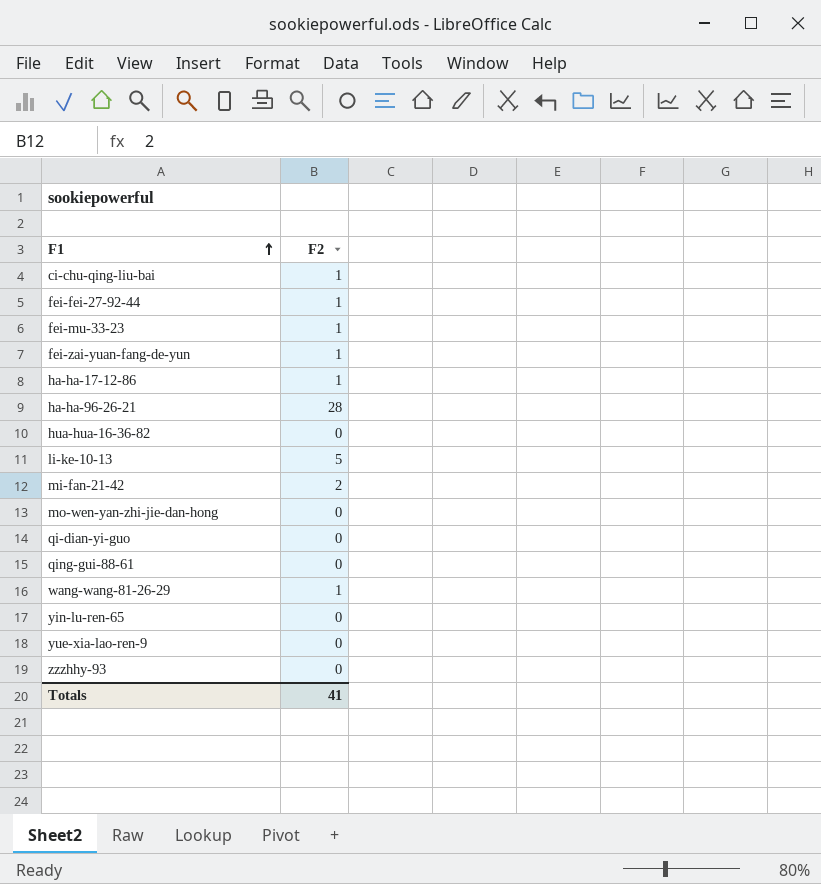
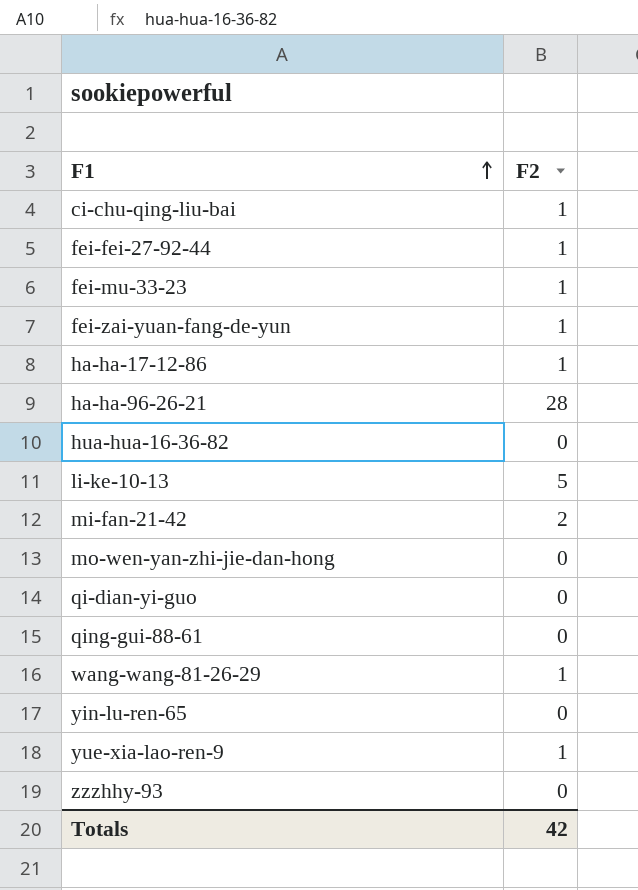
yue-xia-lao-ren-9 | F2: 0 -> 1
Totals | F2: 41 -> 42

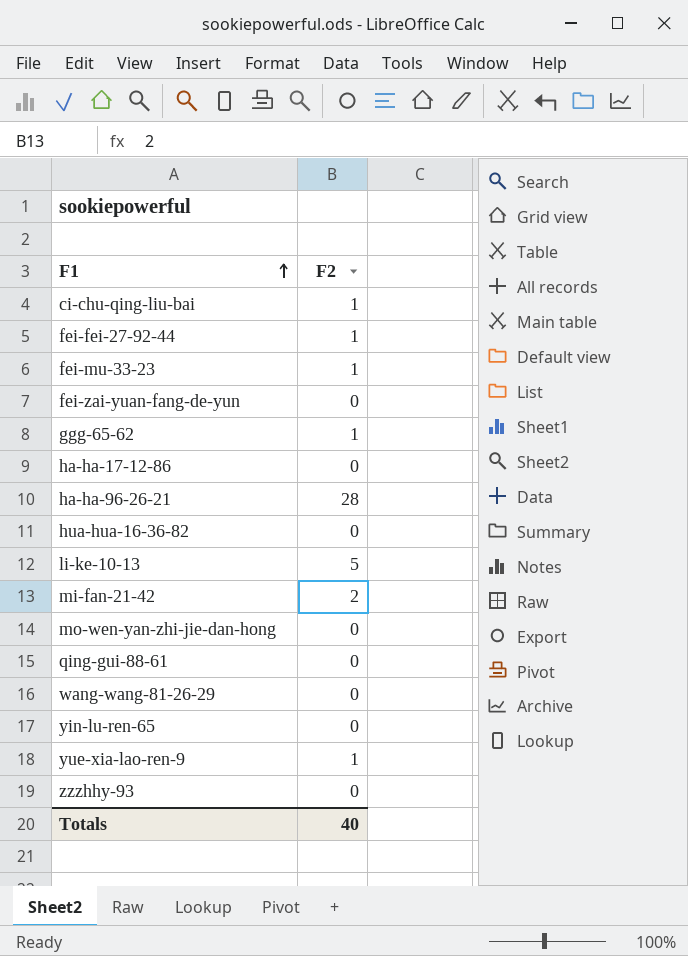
row qi-dian-yi-guo: 0 -> none
fei-zai-yuan-fang-de-yun | F2: 1 -> 0
row ggg-65-62: none -> 1
ha-ha-17-12-86 | F2: 1 -> 0
wang-wang-81-26-29 | F2: 1 -> 0
Totals | F2: 42 -> 40

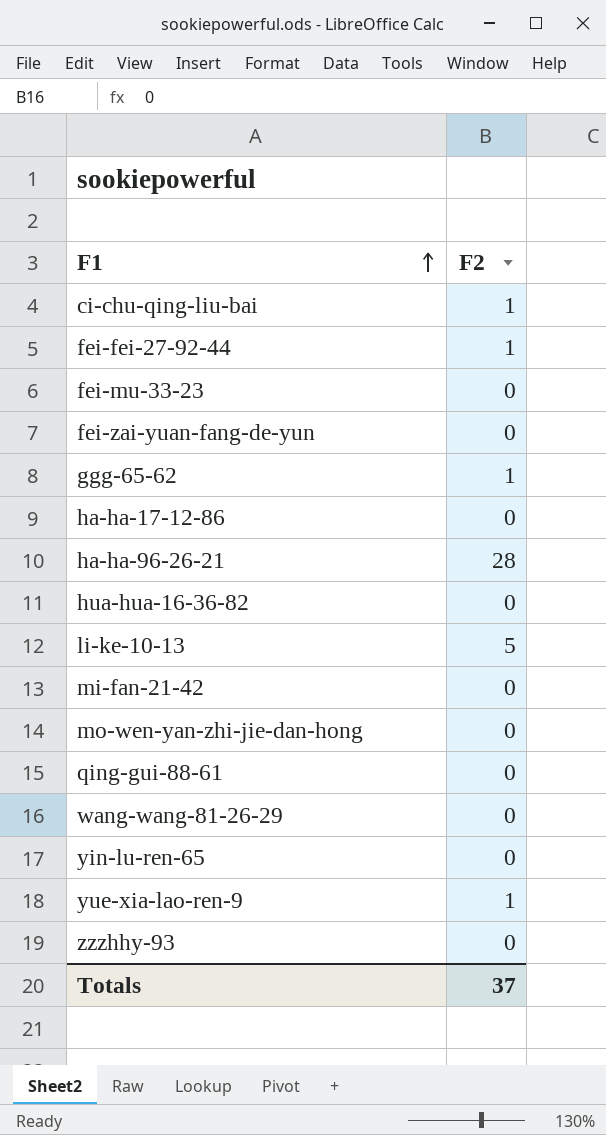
fei-mu-33-23 | F2: 1 -> 0
mi-fan-21-42 | F2: 2 -> 0
Totals | F2: 40 -> 37

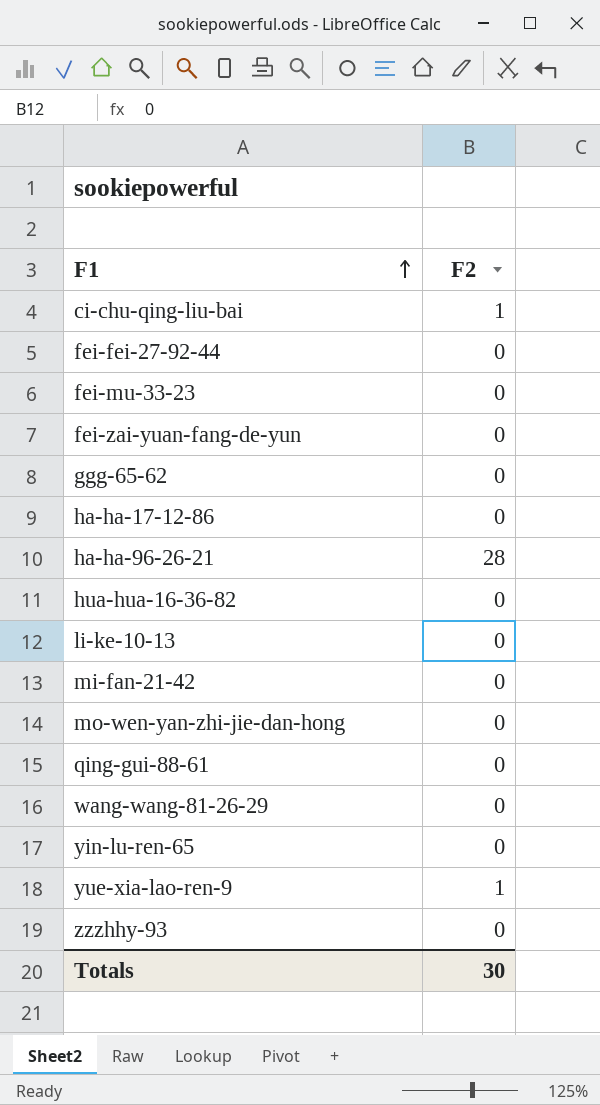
fei-fei-27-92-44 | F2: 1 -> 0
ggg-65-62 | F2: 1 -> 0
li-ke-10-13 | F2: 5 -> 0
Totals | F2: 37 -> 30

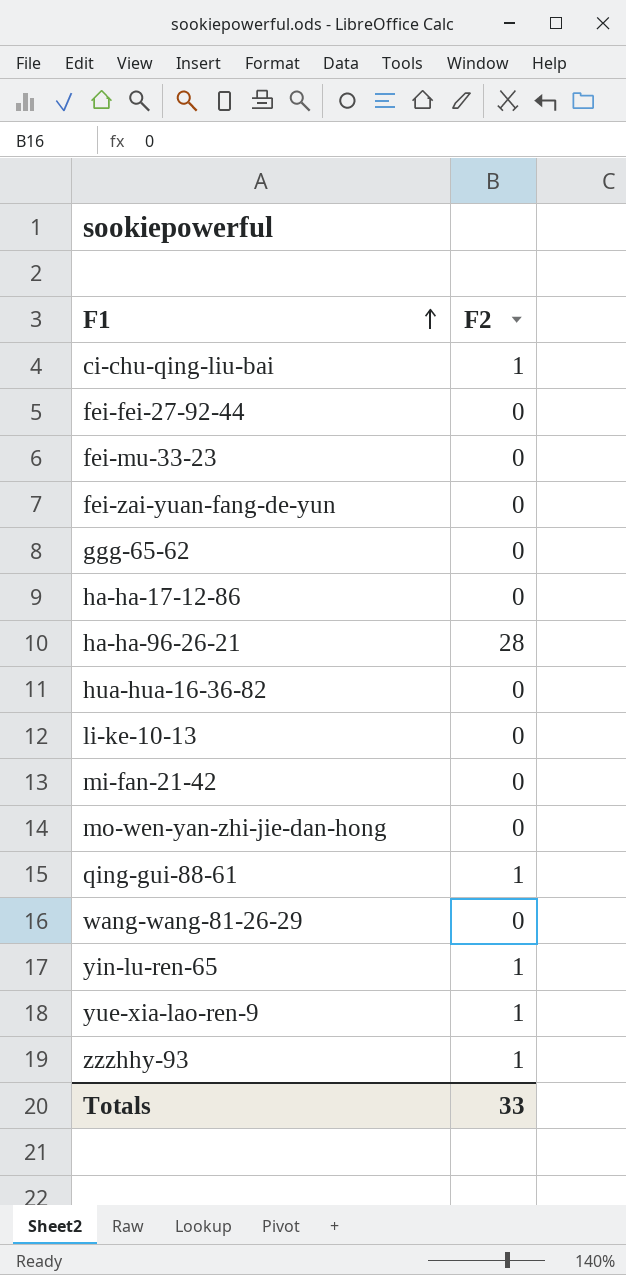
qing-gui-88-61 | F2: 0 -> 1
yin-lu-ren-65 | F2: 0 -> 1
zzzhhy-93 | F2: 0 -> 1
Totals | F2: 30 -> 33

